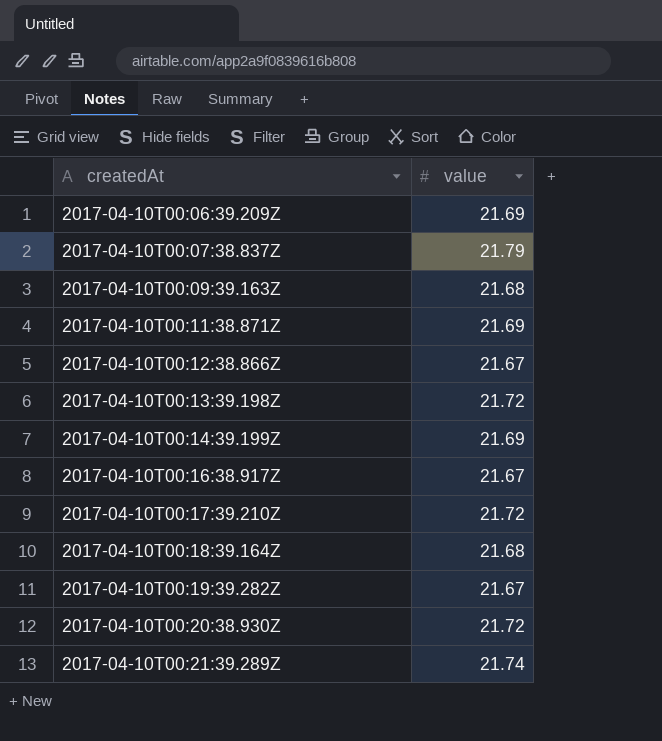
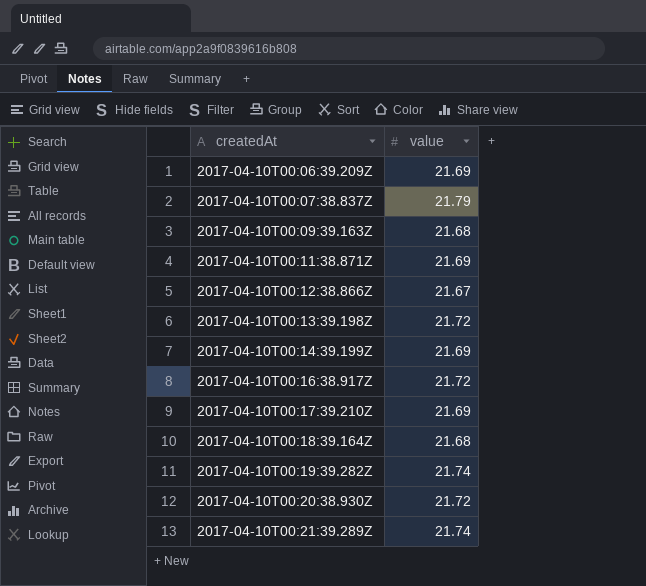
2017-04-10T00:16:38.917Z | value: 21.67 -> 21.72
2017-04-10T00:17:39.210Z | value: 21.72 -> 21.69
2017-04-10T00:19:39.282Z | value: 21.67 -> 21.74

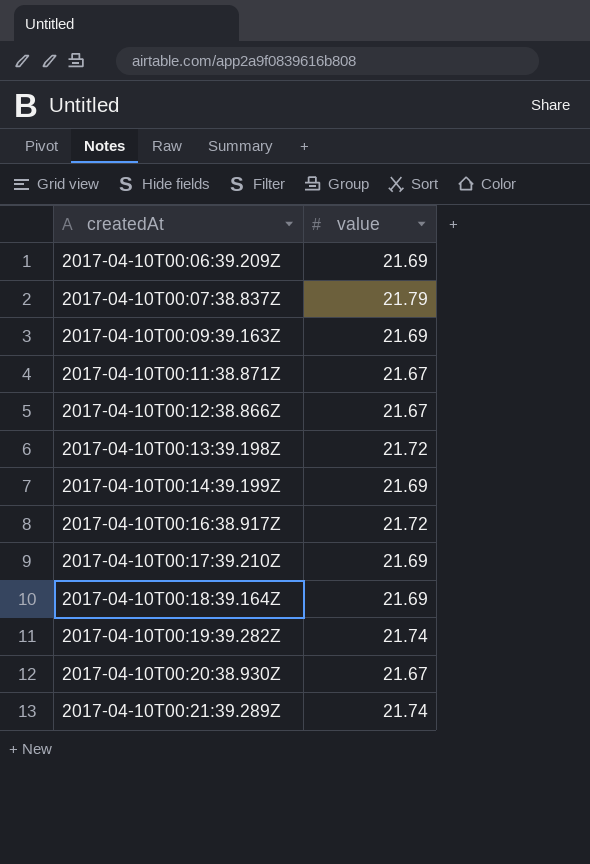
2017-04-10T00:09:39.163Z | value: 21.68 -> 21.69
2017-04-10T00:11:38.871Z | value: 21.69 -> 21.67
2017-04-10T00:18:39.164Z | value: 21.68 -> 21.69
2017-04-10T00:20:38.930Z | value: 21.72 -> 21.67

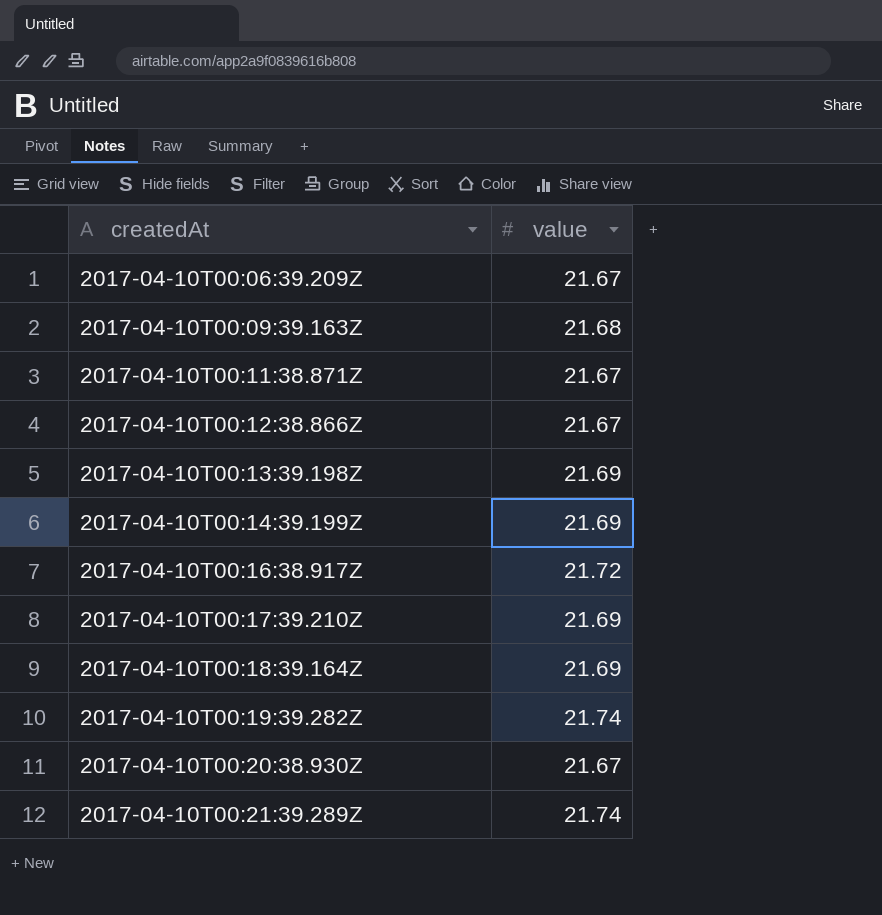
row 2017-04-10T00:07:38.837Z: 21.79 -> none
2017-04-10T00:06:39.209Z | value: 21.69 -> 21.67
2017-04-10T00:09:39.163Z | value: 21.69 -> 21.68
2017-04-10T00:13:39.198Z | value: 21.72 -> 21.69

